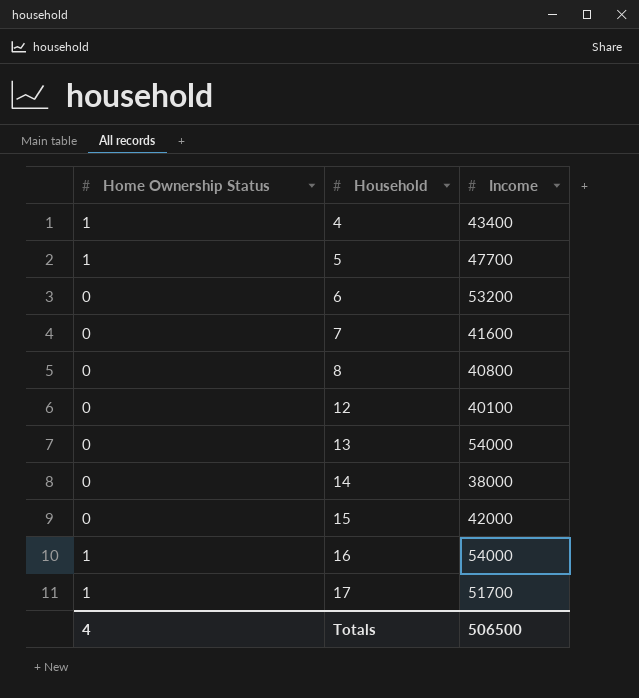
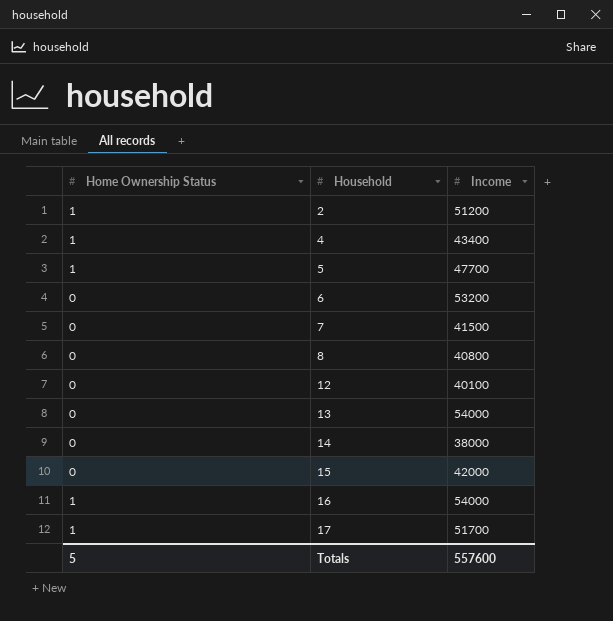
row 2: none -> 1 | 51200
7 | Income: 41600 -> 41500
Totals | Home Ownership Status: 4 -> 5
Totals | Income: 506500 -> 557600

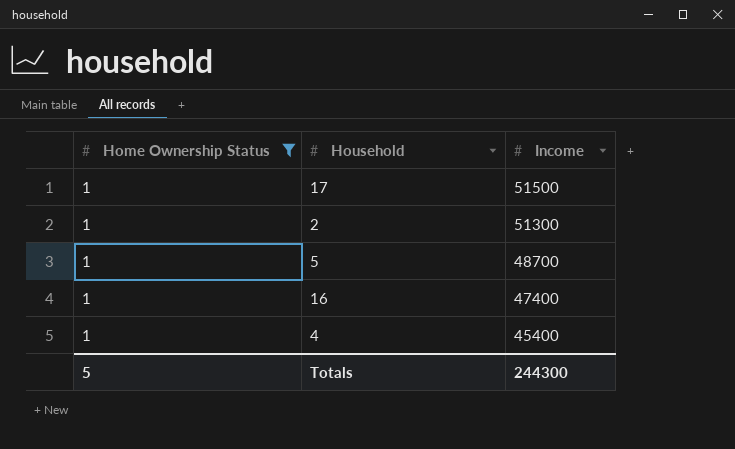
filter: none -> Home Ownership Status = 1
row order: Household ascending -> Income descending
17 | Income: 51700 -> 51500
2 | Income: 51200 -> 51300
5 | Income: 47700 -> 48700
16 | Income: 54000 -> 47400
4 | Income: 43400 -> 45400
Totals | Income: 557600 -> 244300

